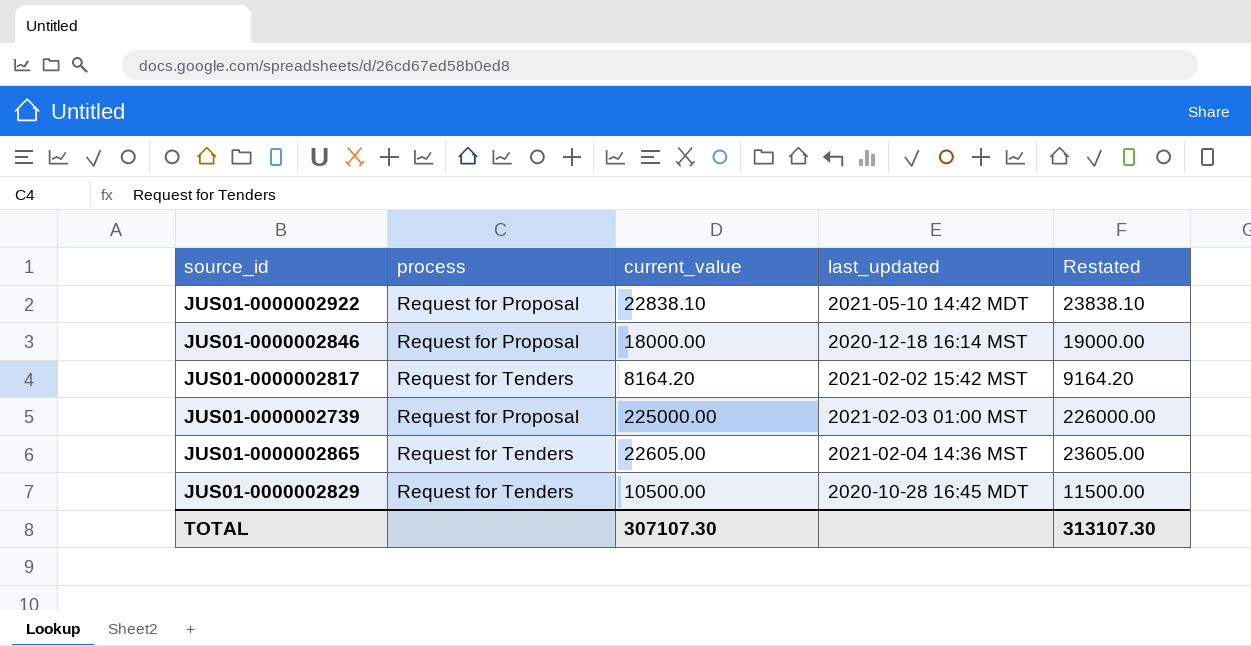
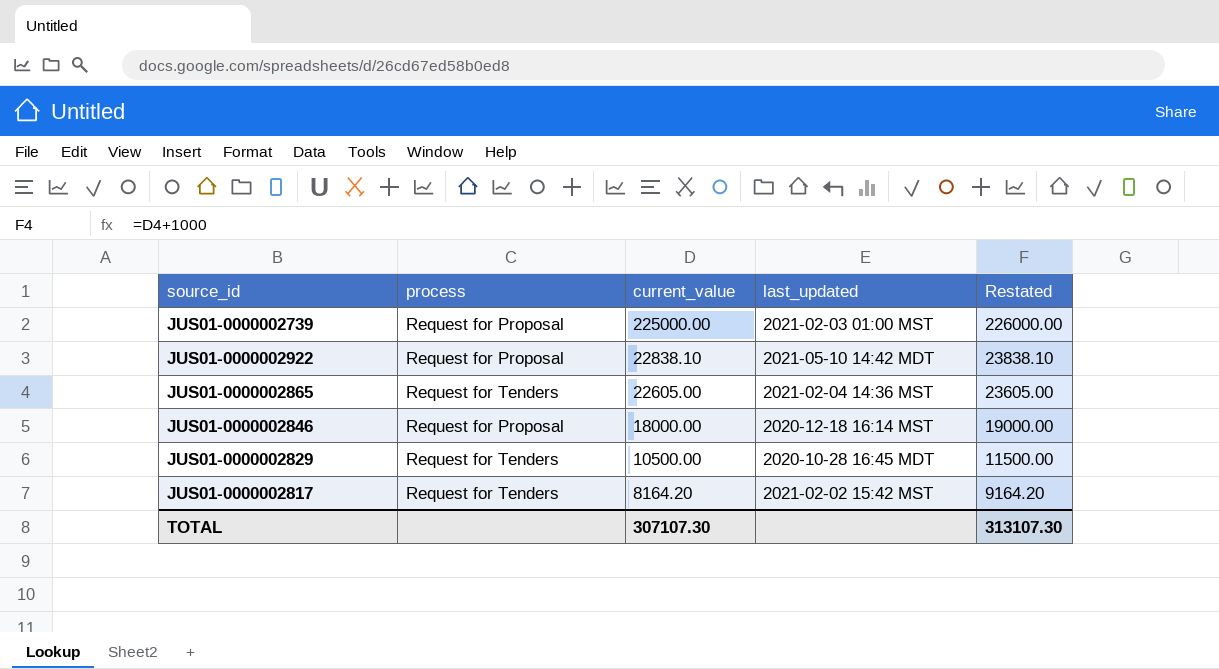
row order: none -> current_value descending

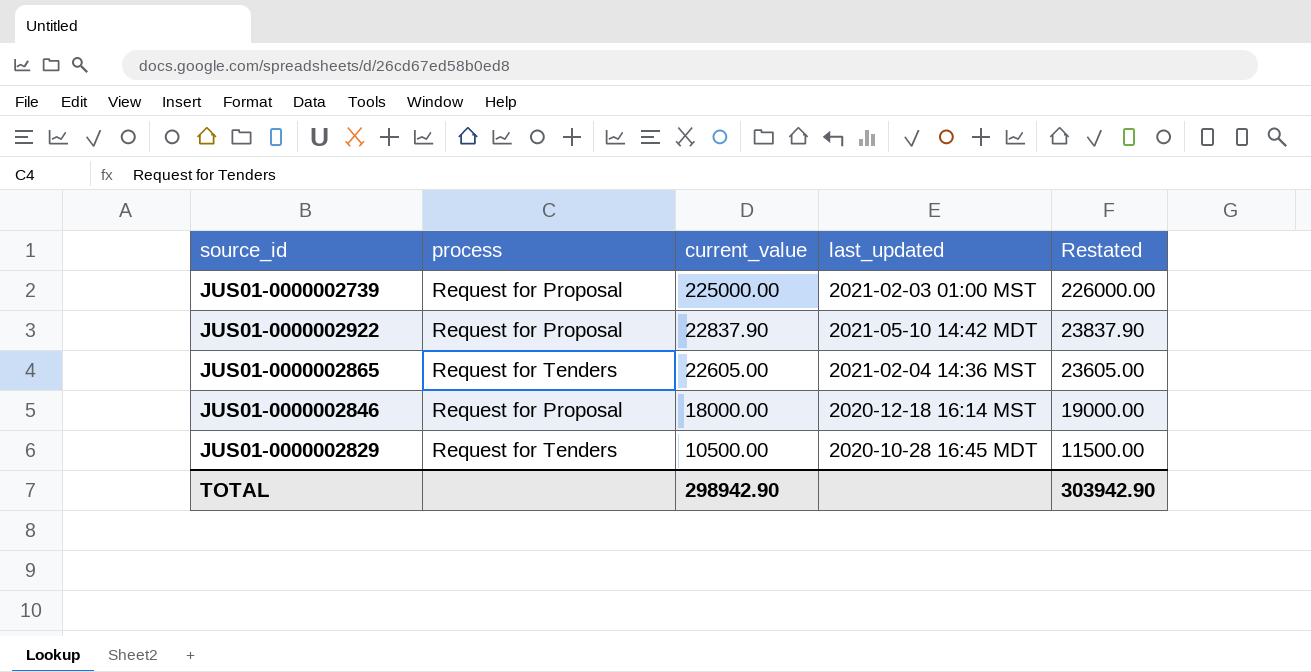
row JUS01-0000002817: Request for Tenders | 8164.20 | 2021-02-02 15:42 MST | 9164.20 -> none
JUS01-0000002922 | current_value: 22838.10 -> 22837.90
JUS01-0000002922 | Restated: 23838.10 -> 23837.90
TOTAL | current_value: 307107.30 -> 298942.90
TOTAL | Restated: 313107.30 -> 303942.90

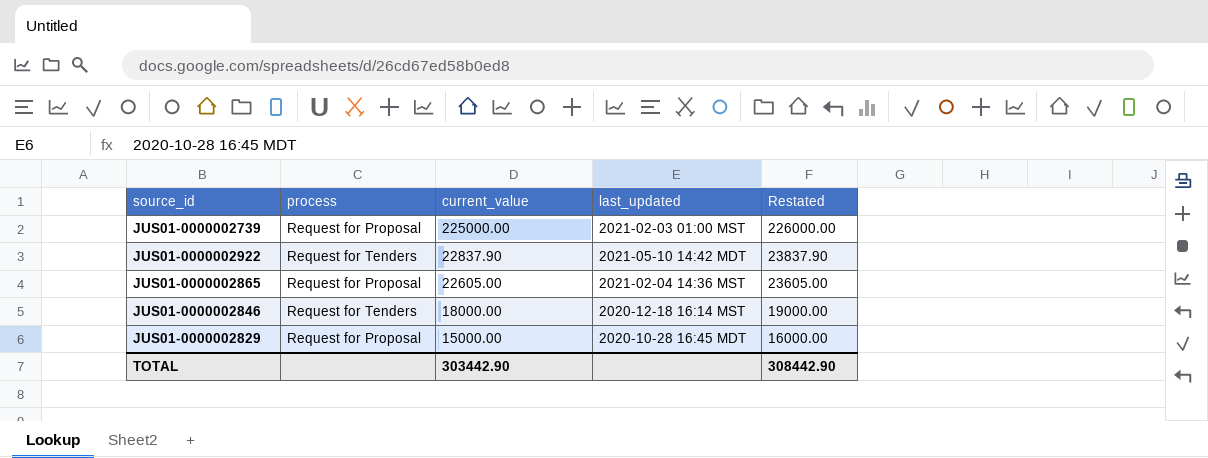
JUS01-0000002922 | process: Request for Proposal -> Request for Tenders
JUS01-0000002865 | process: Request for Tenders -> Request for Proposal
JUS01-0000002846 | process: Request for Proposal -> Request for Tenders
JUS01-0000002829 | process: Request for Tenders -> Request for Proposal
JUS01-0000002829 | current_value: 10500.00 -> 15000.00
JUS01-0000002829 | Restated: 11500.00 -> 16000.00
TOTAL | current_value: 298942.90 -> 303442.90
TOTAL | Restated: 303942.90 -> 308442.90

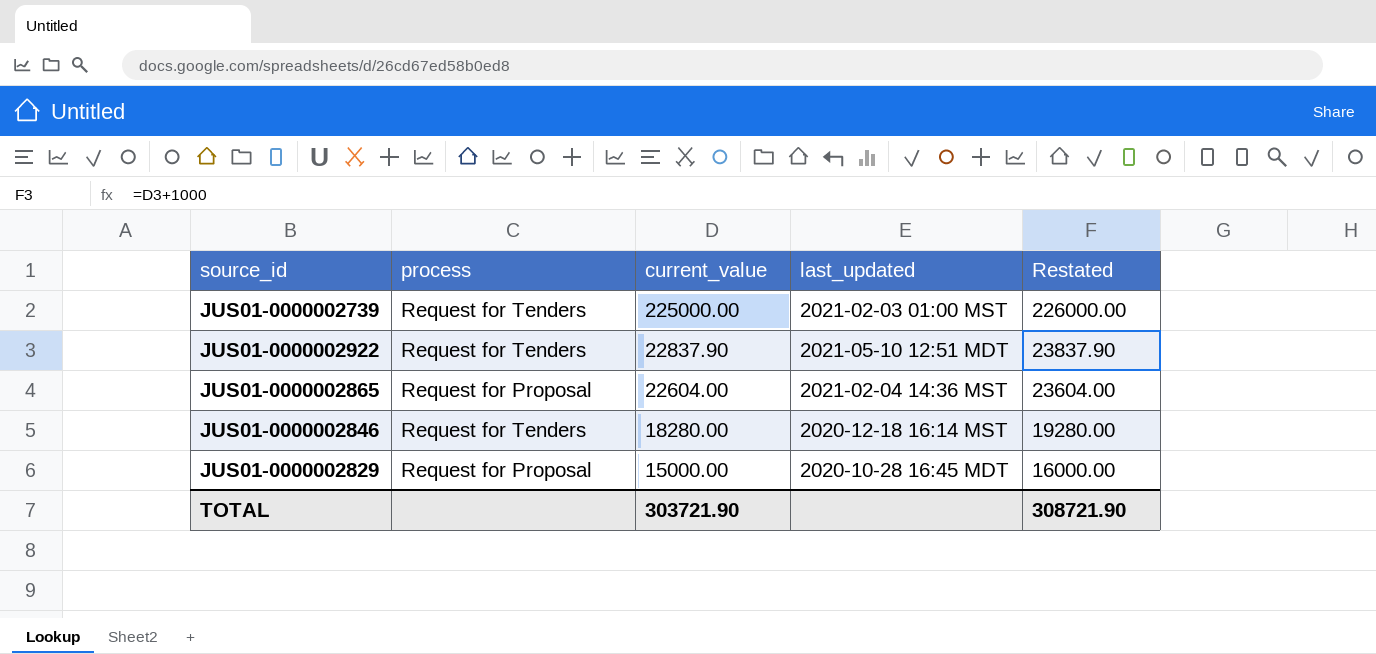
JUS01-0000002739 | process: Request for Proposal -> Request for Tenders
JUS01-0000002922 | last_updated: 2021-05-10 14:42 MDT -> 2021-05-10 12:51 MDT
JUS01-0000002865 | current_value: 22605.00 -> 22604.00
JUS01-0000002865 | Restated: 23605.00 -> 23604.00
JUS01-0000002846 | current_value: 18000.00 -> 18280.00
JUS01-0000002846 | Restated: 19000.00 -> 19280.00
TOTAL | current_value: 303442.90 -> 303721.90
TOTAL | Restated: 308442.90 -> 308721.90

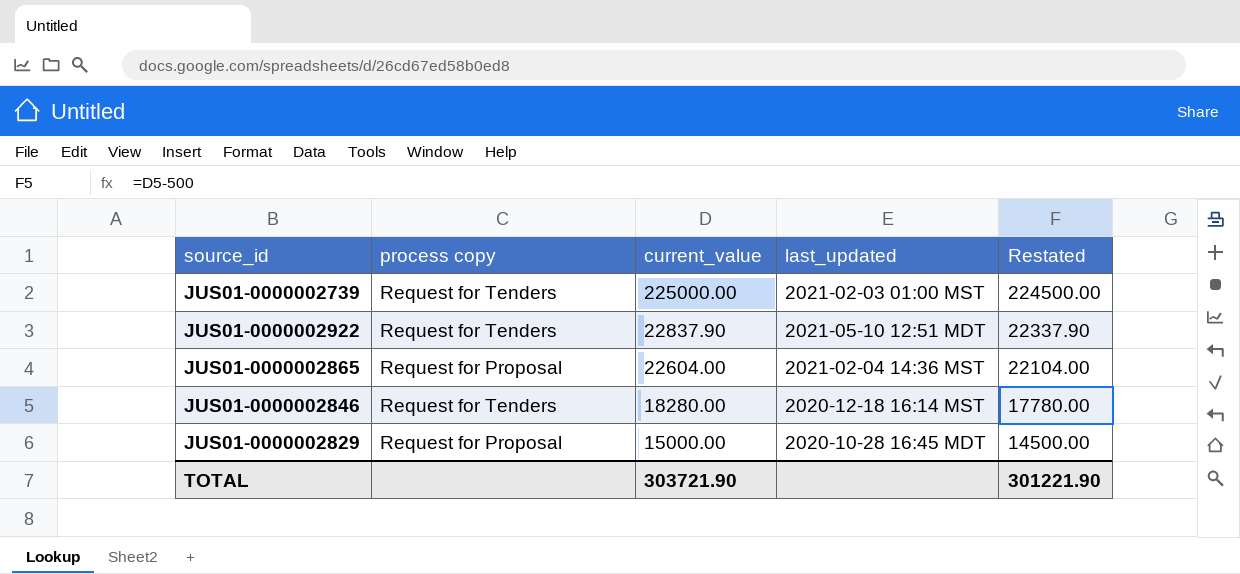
column name: process -> process copy
column Restated | formula: [current_value] + 1000 -> [current_value] - 500
TOTAL | Restated: 308721.90 -> 301221.90

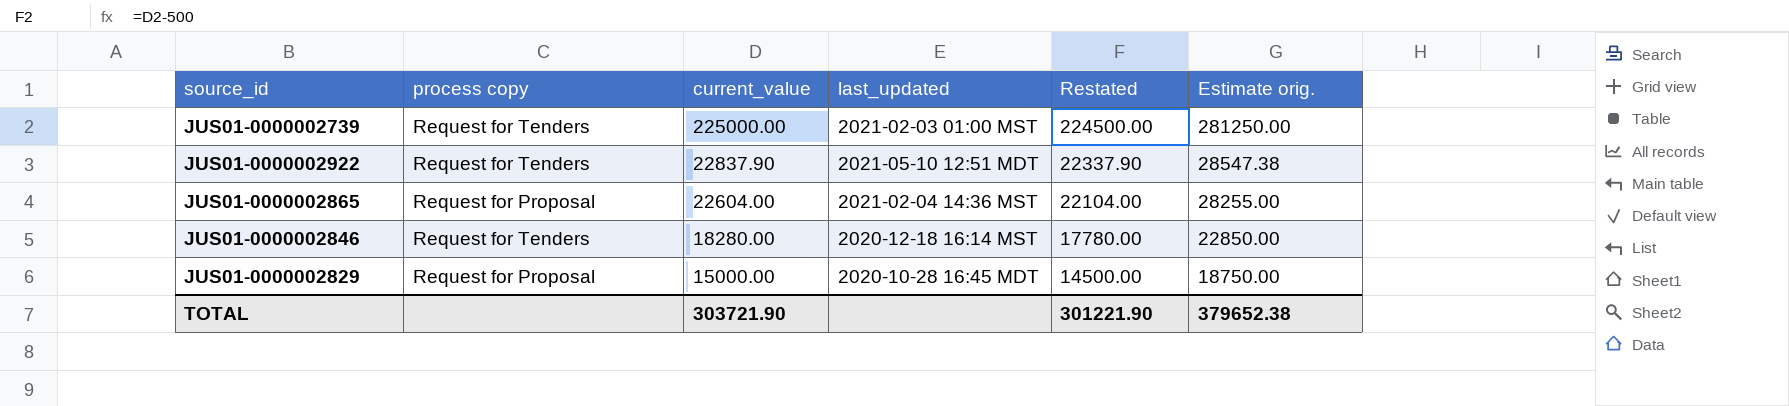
column Estimate orig. | formula: none -> [current_value] * 1.25

